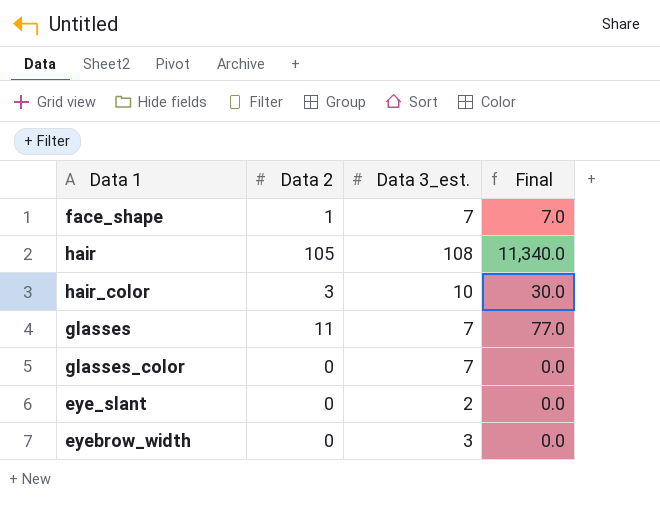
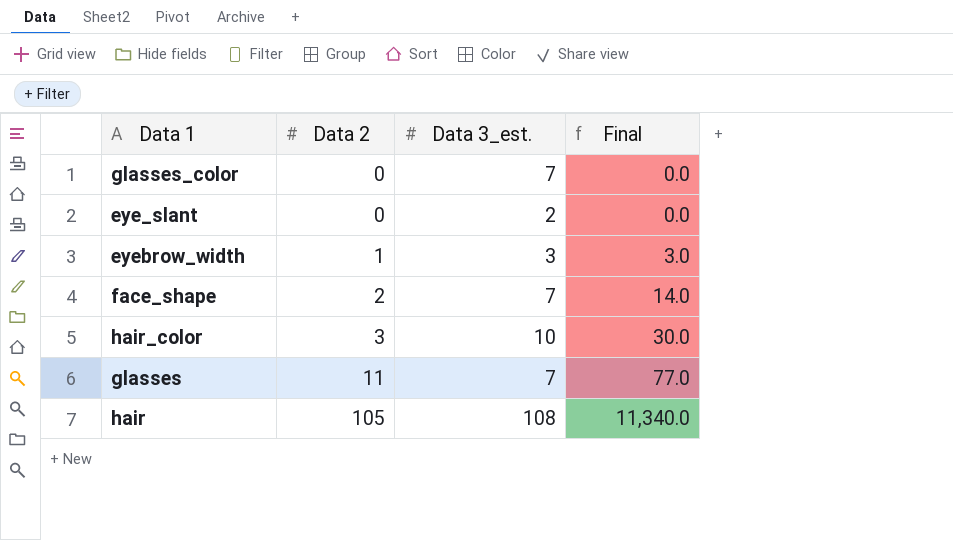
row order: none -> Data 2 ascending
eyebrow_width | Data 2: 0 -> 1
eyebrow_width | Final: 0.0 -> 3.0
face_shape | Data 2: 1 -> 2
face_shape | Final: 7.0 -> 14.0

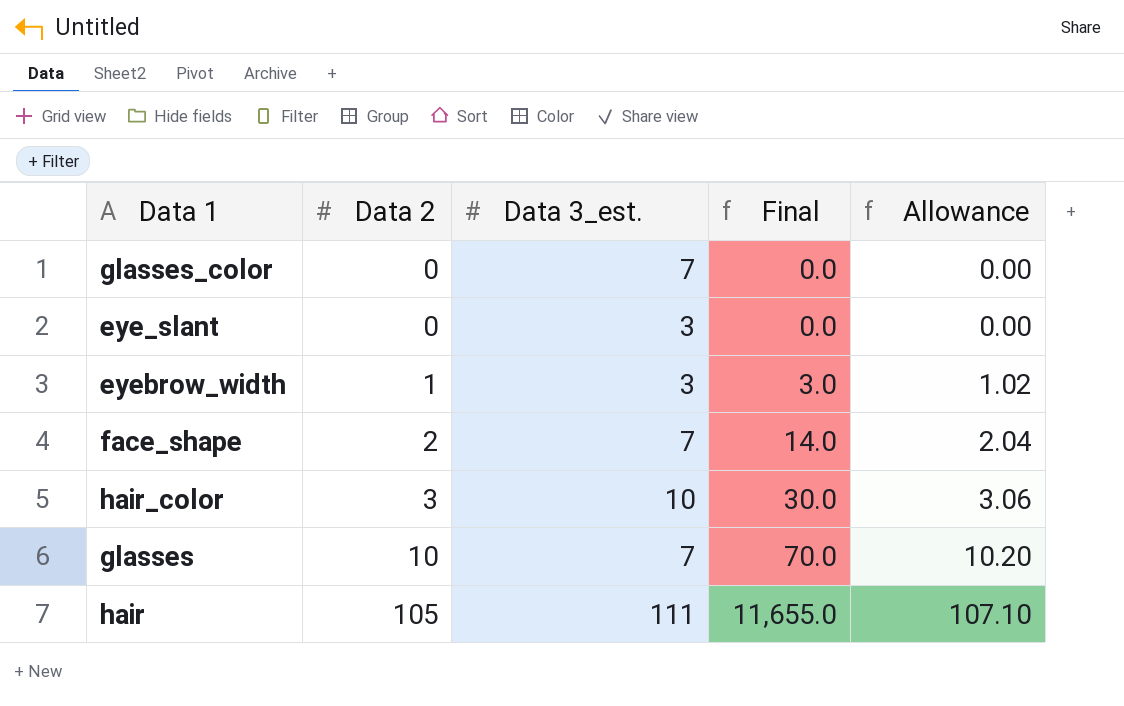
column Allowance | formula: none -> [Data 2] * 1.02
eye_slant | Data 3_est.: 2 -> 3
glasses | Data 2: 11 -> 10
glasses | Final: 77.0 -> 70.0
hair | Data 3_est.: 108 -> 111
hair | Final: 11,340.0 -> 11,655.0

